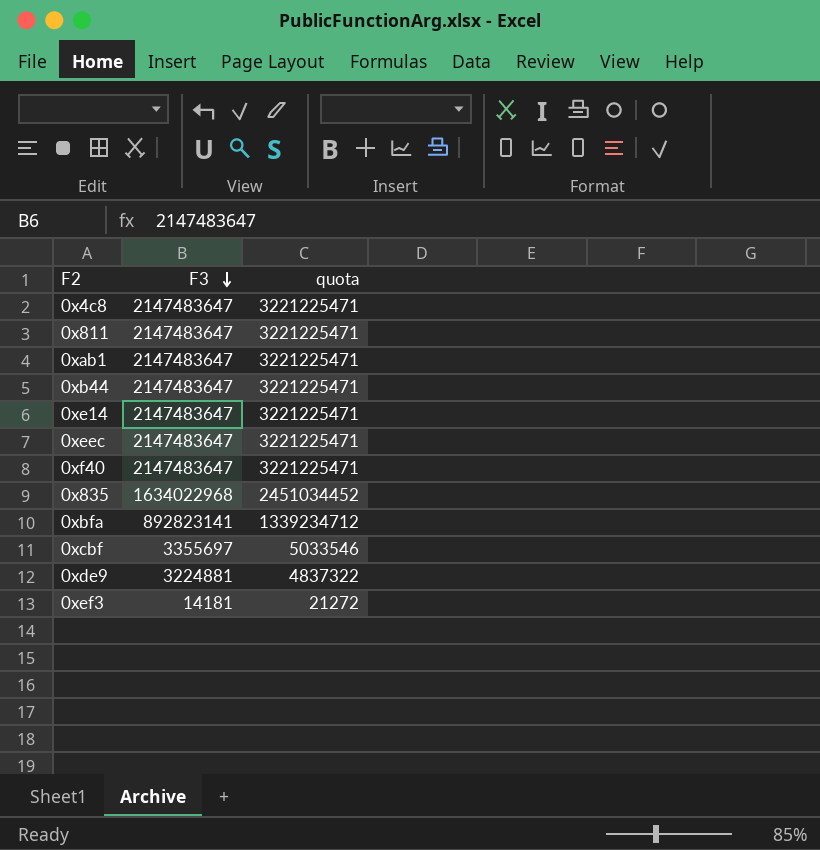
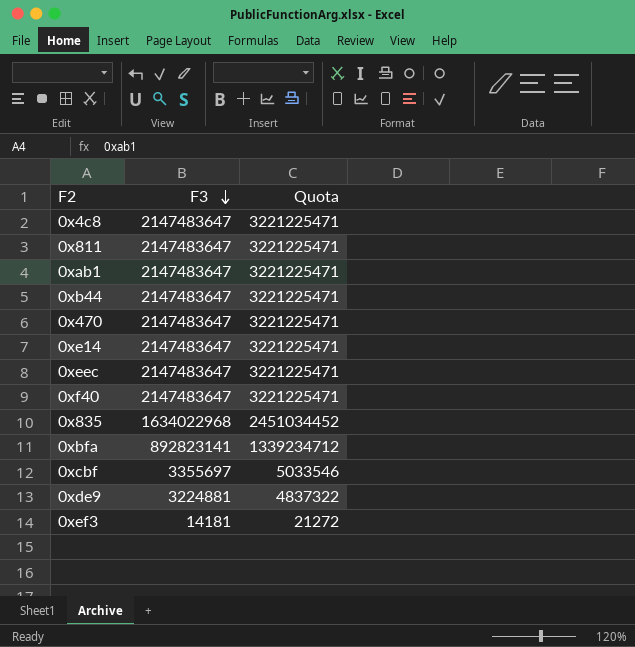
column name: quota -> Quota
row 0x470: none -> 2147483647 | 3221225471

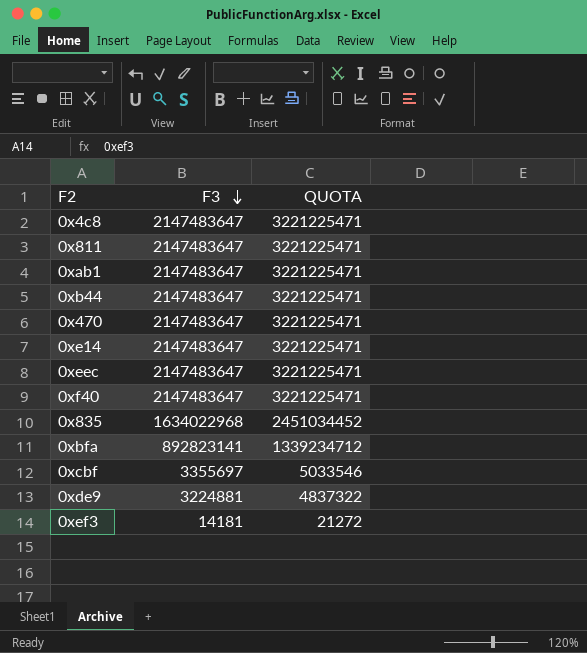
column name: Quota -> QUOTA

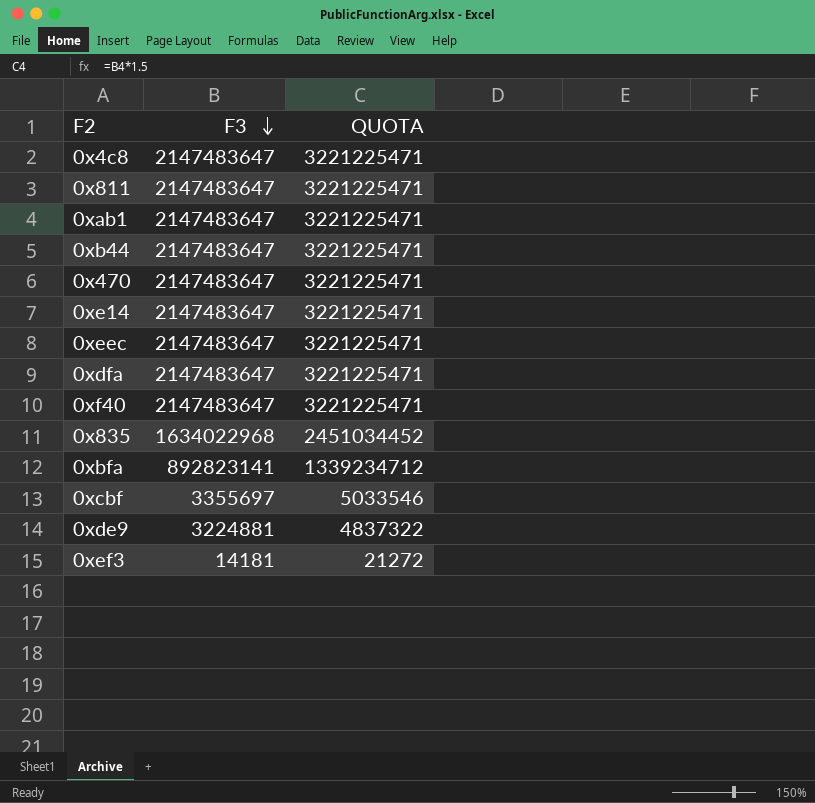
row 0xdfa: none -> 2147483647 | 3221225471

